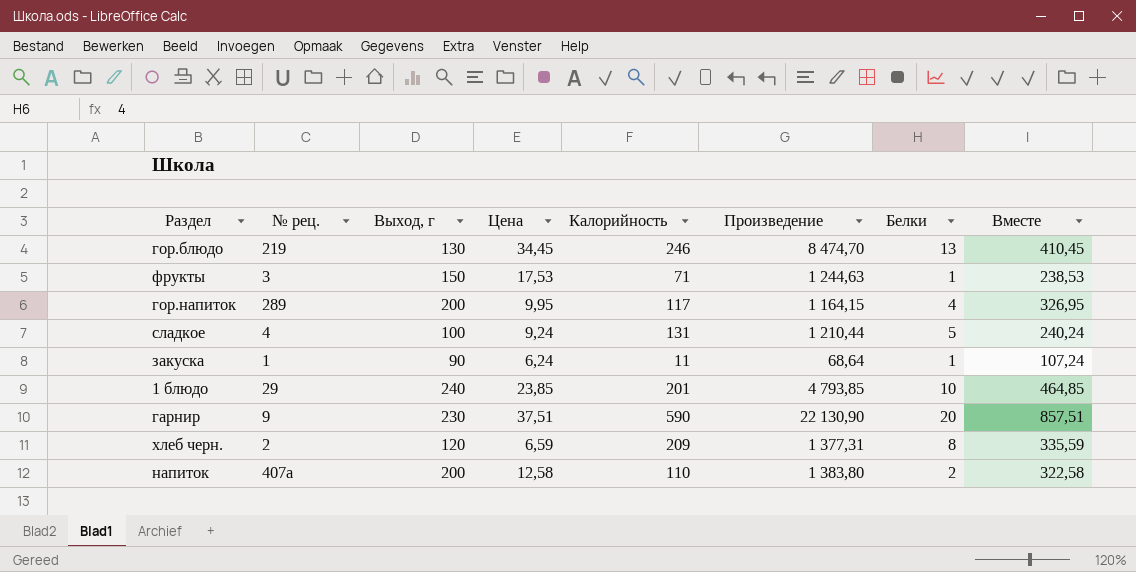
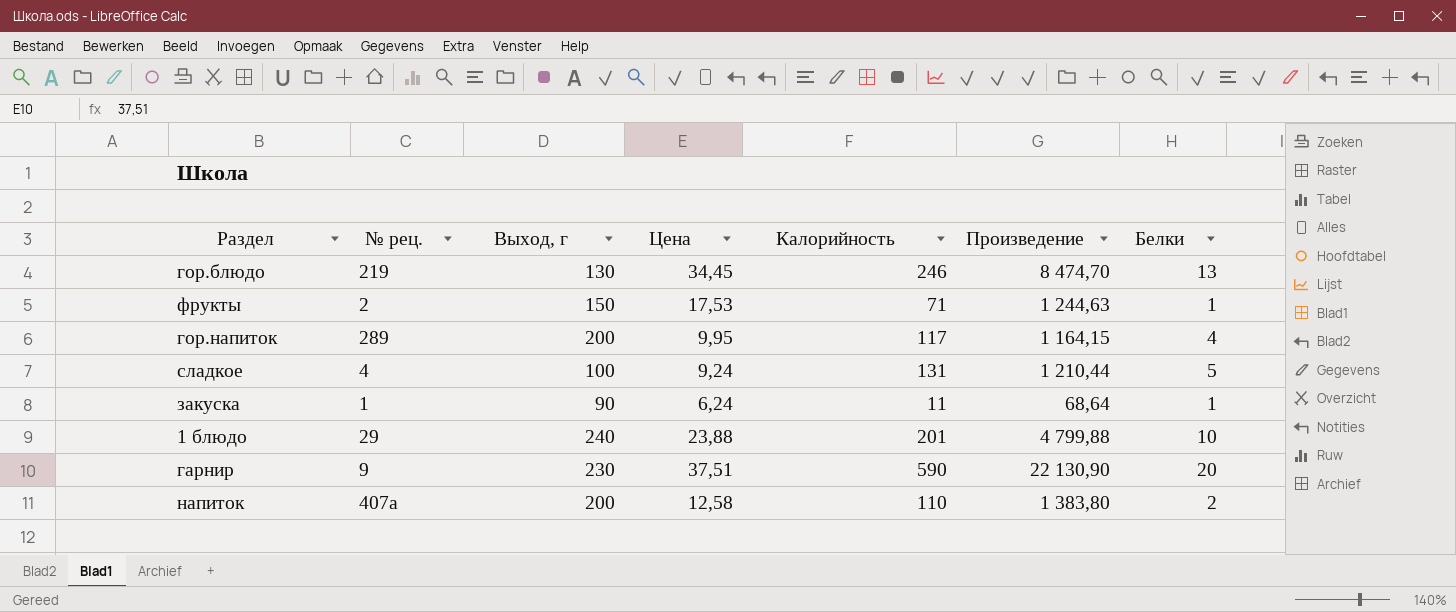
column Вместе | formula: [Выход, г] + [Цена] + [Калорийность] -> none
row хлеб черн.: 2 | 120 | 6,59 | 209 | 1 377,31 | 8 | 335,59 -> none
фрукты | № рец.: 3 -> 2
1 блюдо | Цена: 23,85 -> 23,88
1 блюдо | Произведение: 4 793,85 -> 4 799,88

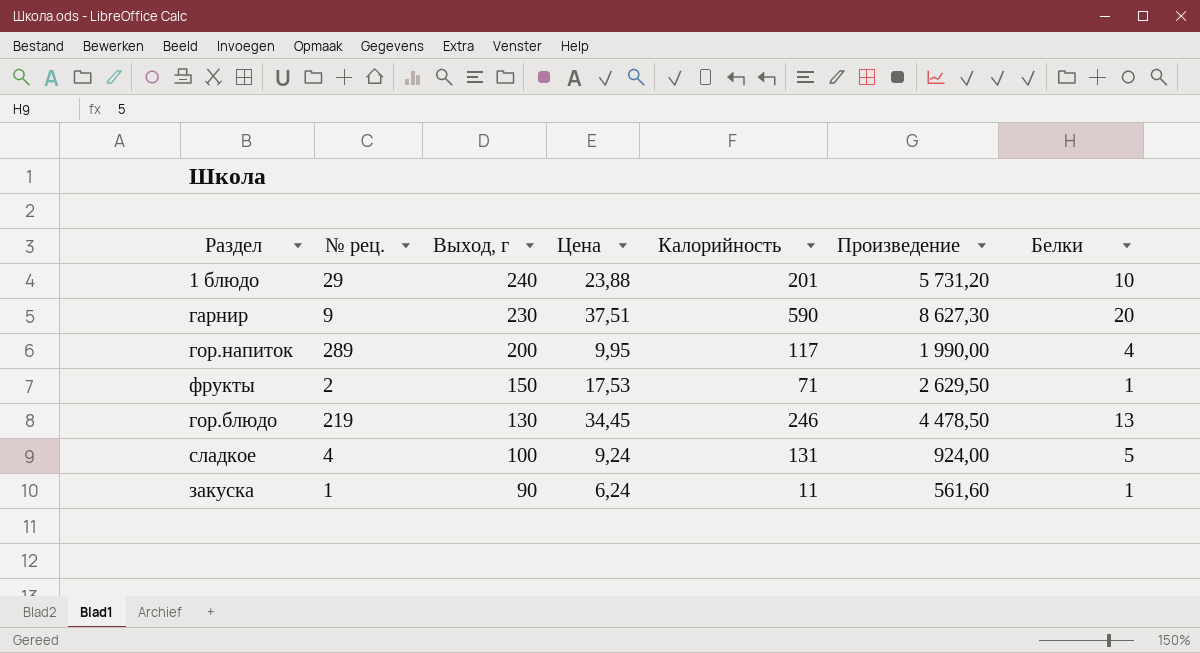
row order: none -> Выход, г descending
column Произведение | formula: [Цена] * [Калорийность] -> [Выход, г] * [Цена]
row напиток: 407а | 200 | 12,58 | 110 | 1 383,80 | 2 -> none

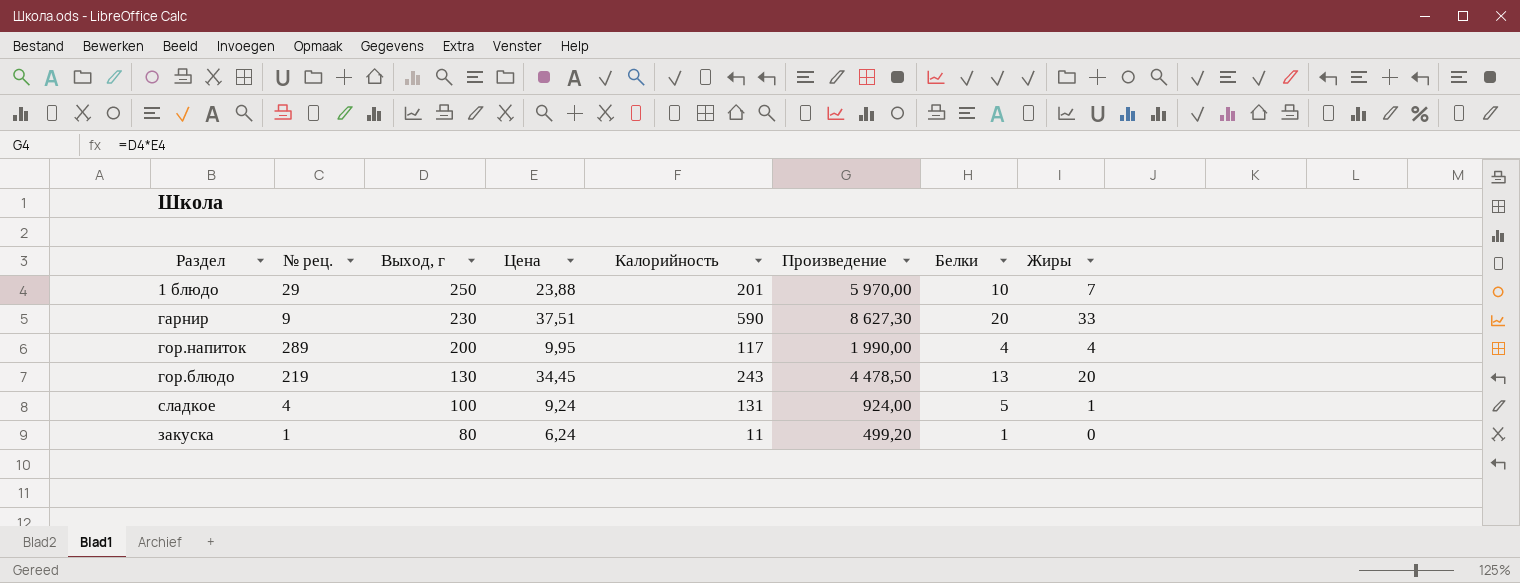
column Жиры | position: none -> 8
row фрукты: 2 | 150 | 17,53 | 71 | 2 629,50 | 1 -> none
1 блюдо | Выход, г: 240 -> 250
1 блюдо | Произведение: 5 731,20 -> 5 970,00
гор.блюдо | Калорийность: 246 -> 243
закуска | Выход, г: 90 -> 80
закуска | Произведение: 561,60 -> 499,20

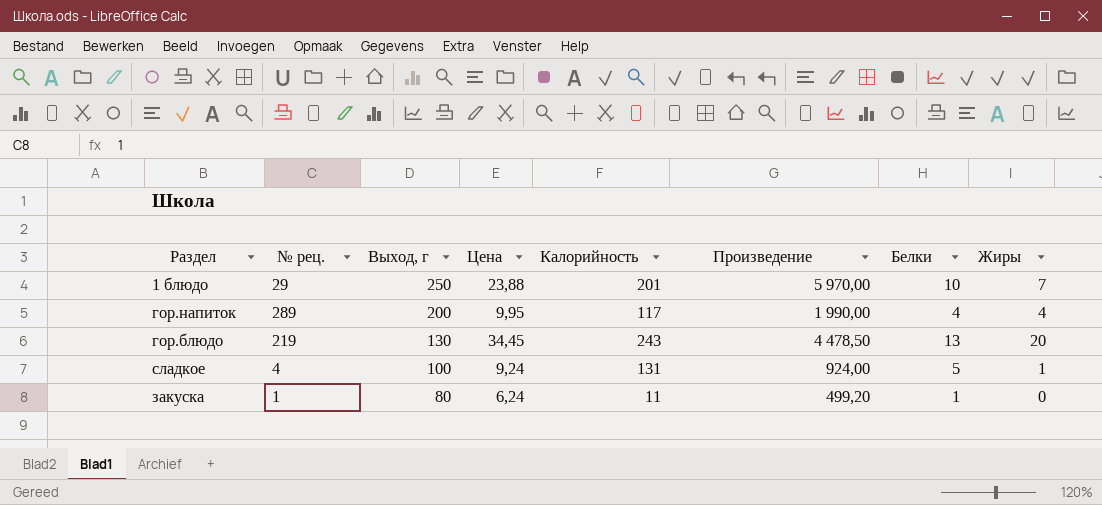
row гарнир: 9 | 230 | 37,51 | 590 | 8 627,30 | 20 | 33 -> none

